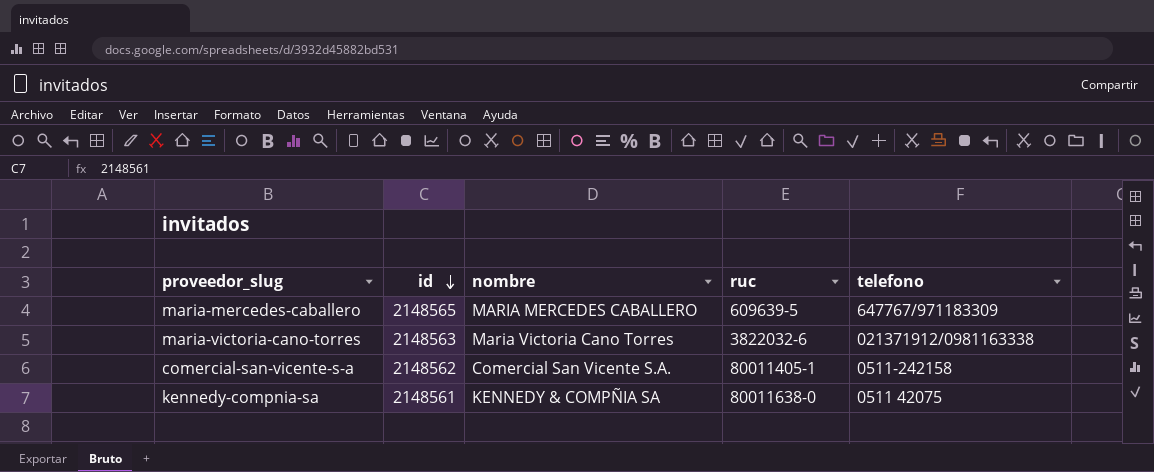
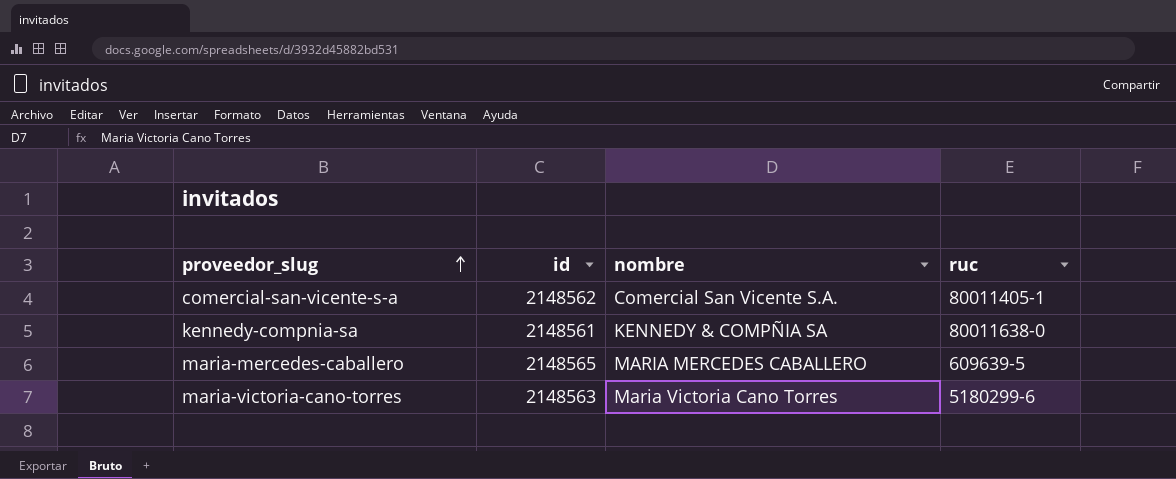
row order: id descending -> proveedor_slug ascending
column telefono | position: 5 -> none
maria-victoria-cano-torres | ruc: 3822032-6 -> 5180299-6

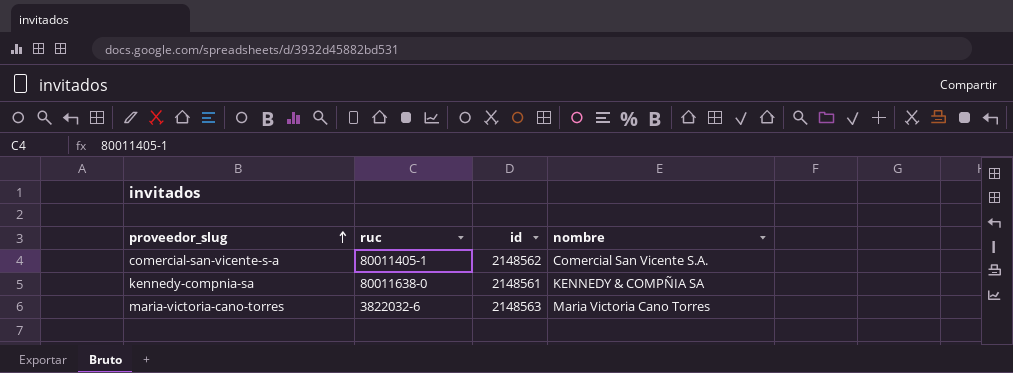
column ruc | position: 4 -> 2
row maria-mercedes-caballero: 2148565 | MARIA MERCEDES CABALLERO | 609639-5 -> none
maria-victoria-cano-torres | ruc: 5180299-6 -> 3822032-6

